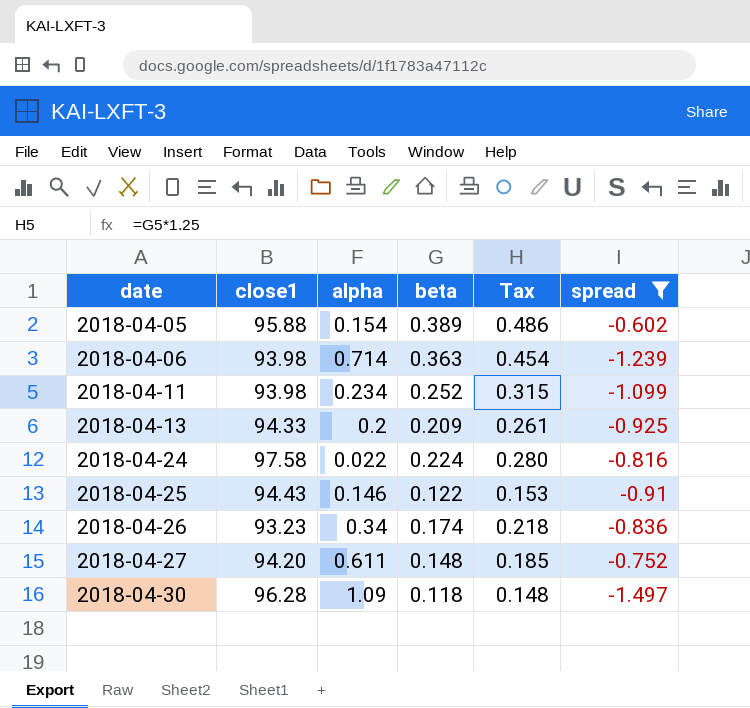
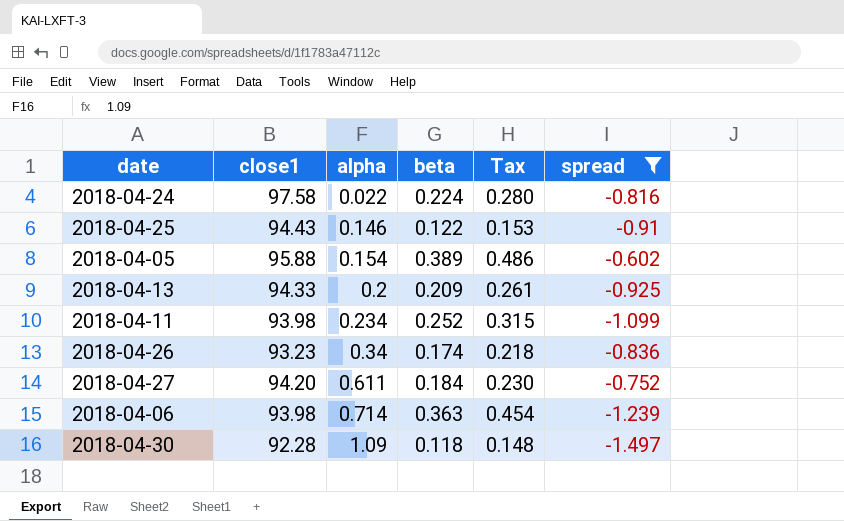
row order: date ascending -> alpha ascending
2018-04-27 | beta: 0.148 -> 0.184
2018-04-27 | Tax: 0.185 -> 0.230
2018-04-30 | close1: 96.28 -> 92.28

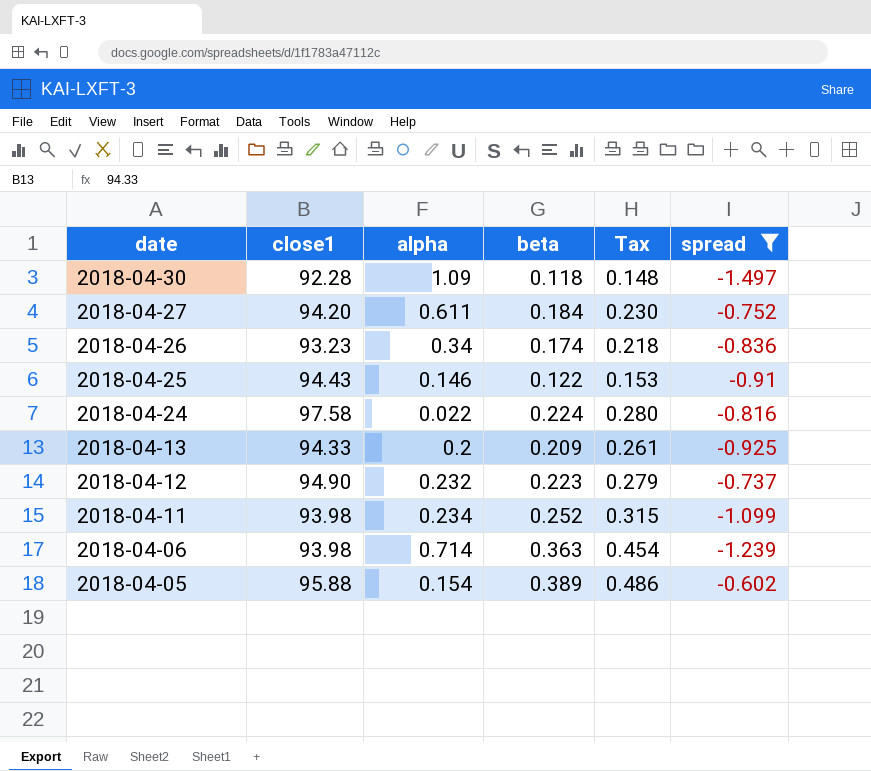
row order: alpha ascending -> date descending
row 2018-04-12: none -> 94.90 | 0.232 | 0.223 | 0.279 | -0.737

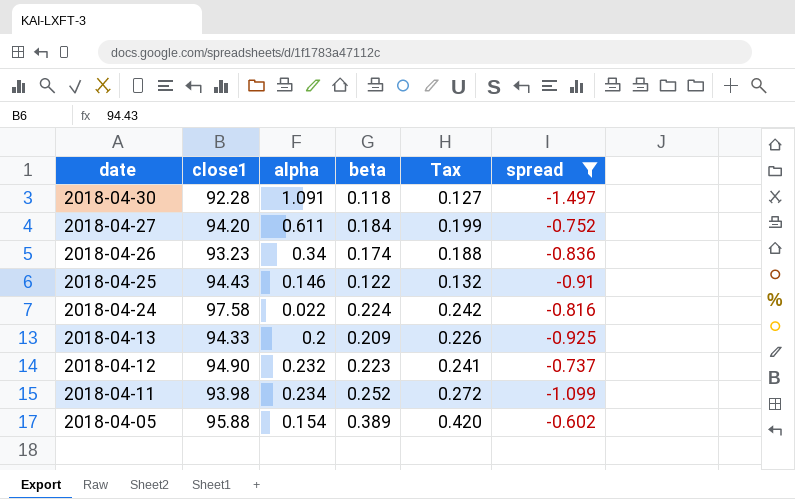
column Tax | formula: [beta] * 1.25 -> [beta] * 1.08
row 2018-04-06: 93.98 | 0.714 | 0.363 | 0.454 | -1.239 -> none
2018-04-30 | alpha: 1.09 -> 1.091

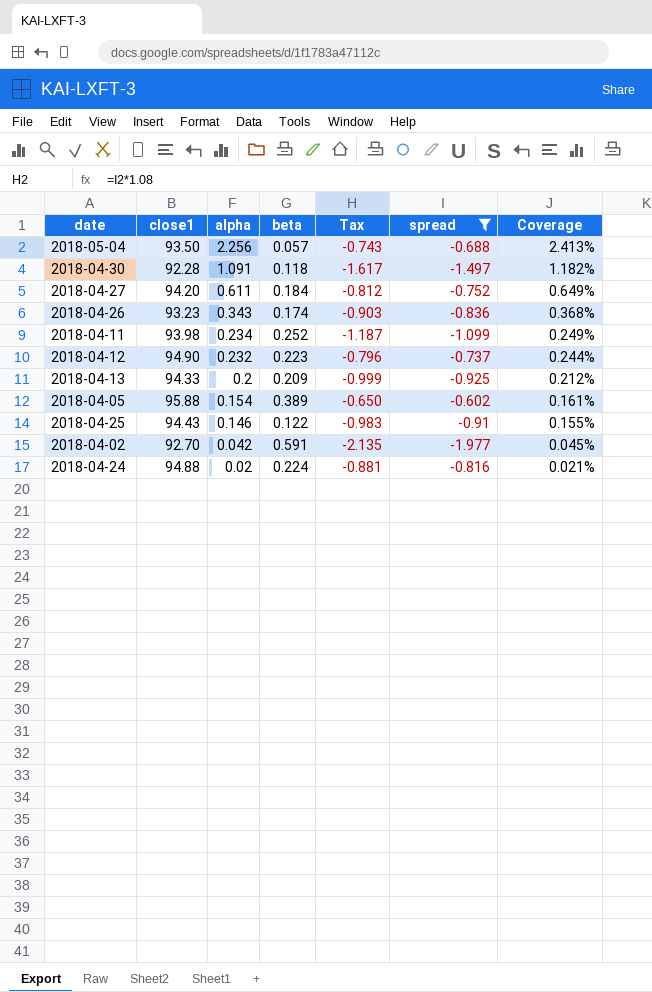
row order: date descending -> alpha descending
column Tax | formula: [beta] * 1.08 -> [spread] * 1.08
column Coverage | formula: none -> [alpha] / [close1]
row 2018-05-04: none -> 93.50 | 2.256 | 0.057 | -0.743 | -0.688 | 2.413%
2018-04-26 | alpha: 0.34 -> 0.343
row 2018-04-02: none -> 92.70 | 0.042 | 0.591 | -2.135 | -1.977 | 0.045%
2018-04-24 | close1: 97.58 -> 94.88
2018-04-24 | alpha: 0.022 -> 0.02

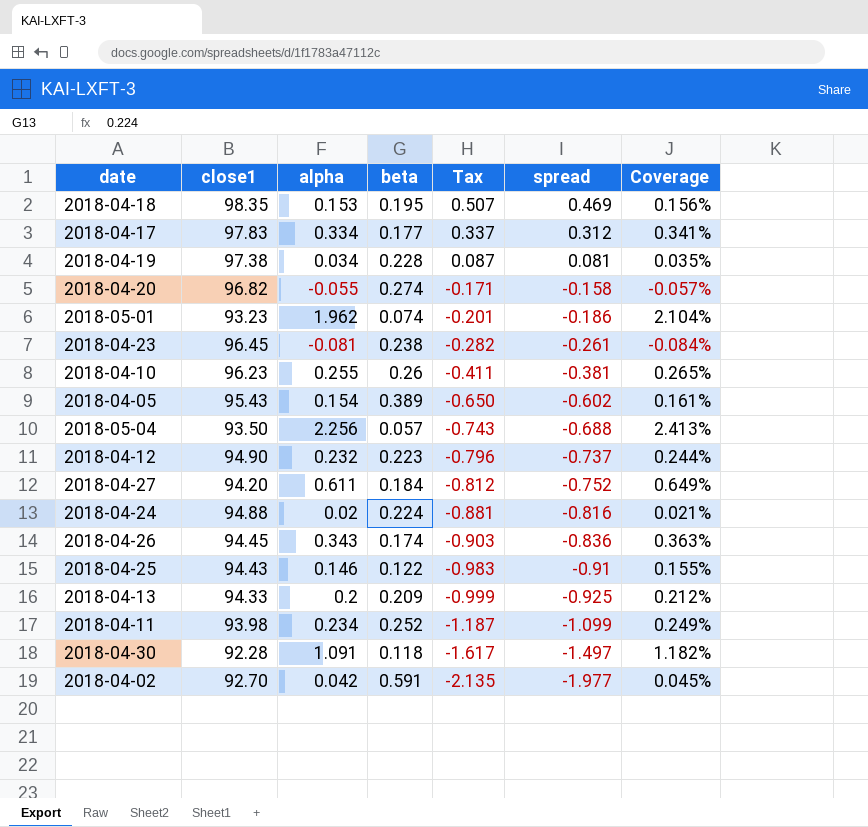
filter: spread <= -0.602 -> none
row order: alpha descending -> Tax descending
2018-04-05 | close1: 95.88 -> 95.43
2018-04-26 | close1: 93.23 -> 94.45
2018-04-26 | Coverage: 0.368% -> 0.363%

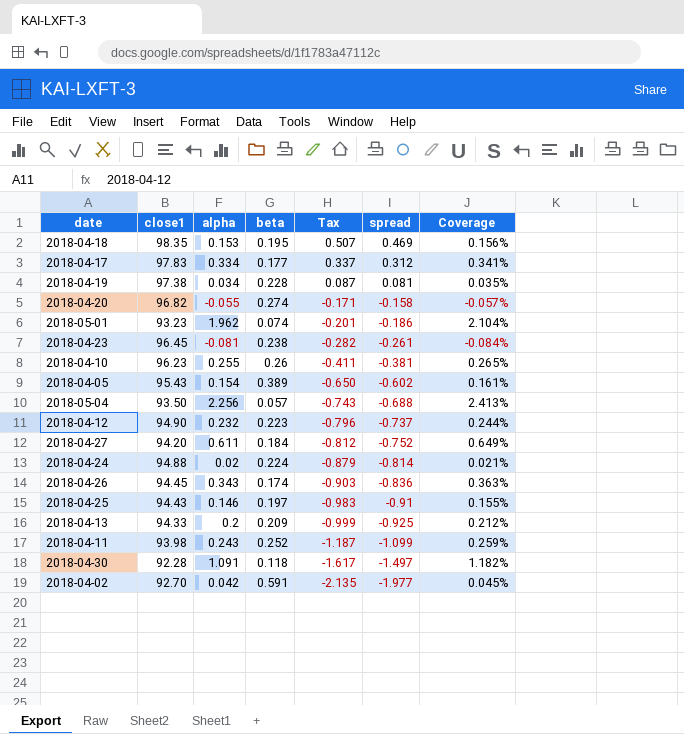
2018-04-24 | Tax: -0.881 -> -0.879
2018-04-24 | spread: -0.816 -> -0.814
2018-04-25 | beta: 0.122 -> 0.197
2018-04-11 | alpha: 0.234 -> 0.243
2018-04-11 | Coverage: 0.249% -> 0.259%

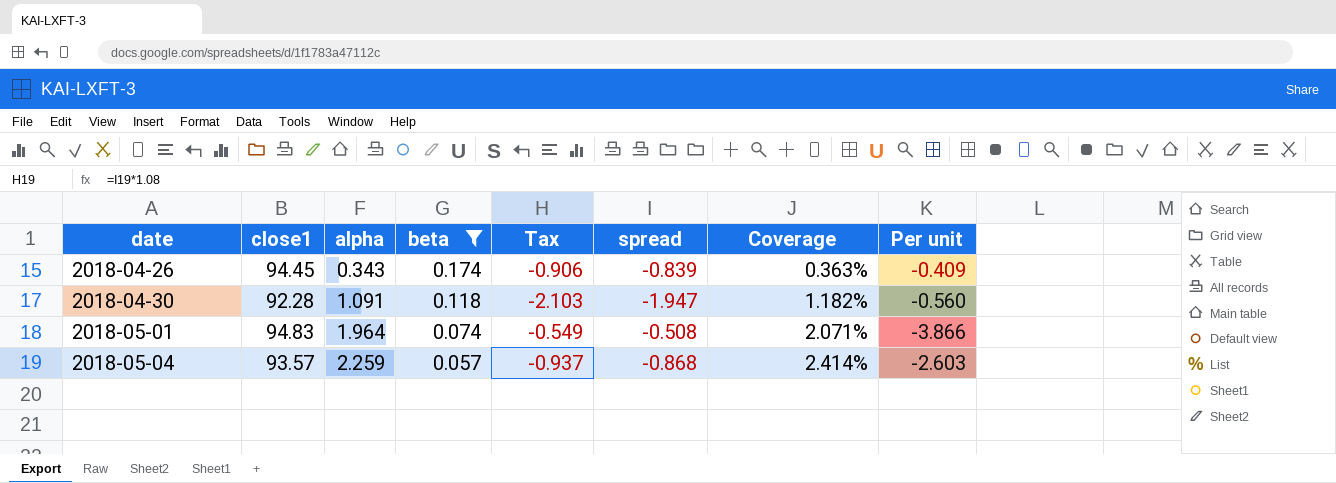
filter: none -> beta <= 0.174
row order: Tax descending -> date ascending
column Per unit | formula: none -> [alpha] / [spread]
2018-04-26 | Tax: -0.903 -> -0.906
2018-04-26 | spread: -0.836 -> -0.839
2018-04-30 | Tax: -1.617 -> -2.103
2018-04-30 | spread: -1.497 -> -1.947
2018-05-01 | close1: 93.23 -> 94.83
2018-05-01 | alpha: 1.962 -> 1.964
2018-05-01 | Tax: -0.201 -> -0.549
2018-05-01 | spread: -0.186 -> -0.508
2018-05-01 | Coverage: 2.104% -> 2.071%
2018-05-04 | close1: 93.50 -> 93.57
2018-05-04 | alpha: 2.256 -> 2.259
2018-05-04 | Tax: -0.743 -> -0.937
2018-05-04 | spread: -0.688 -> -0.868
2018-05-04 | Coverage: 2.413% -> 2.414%

